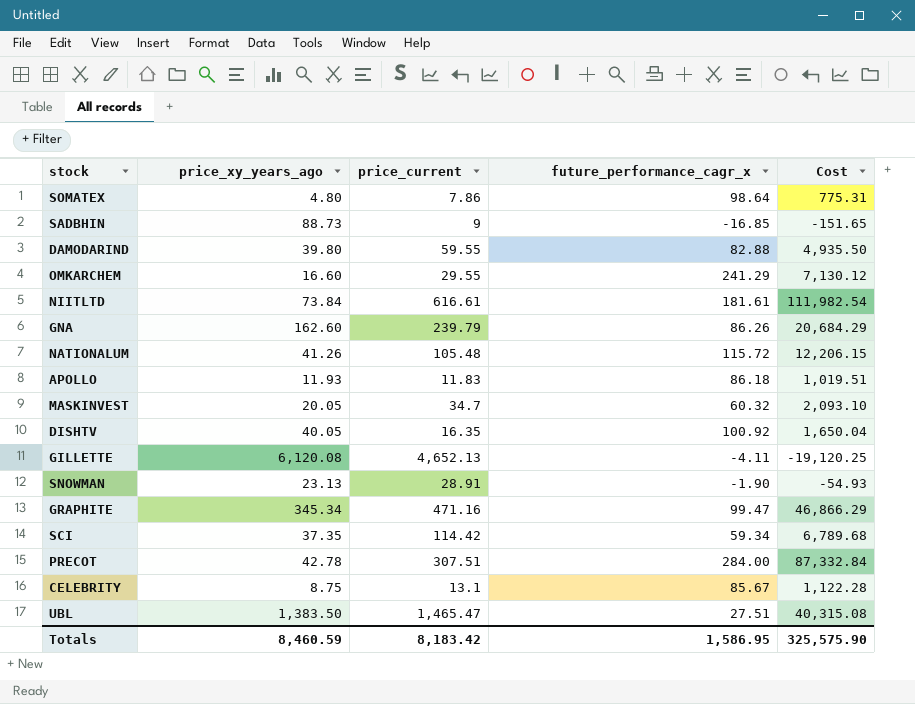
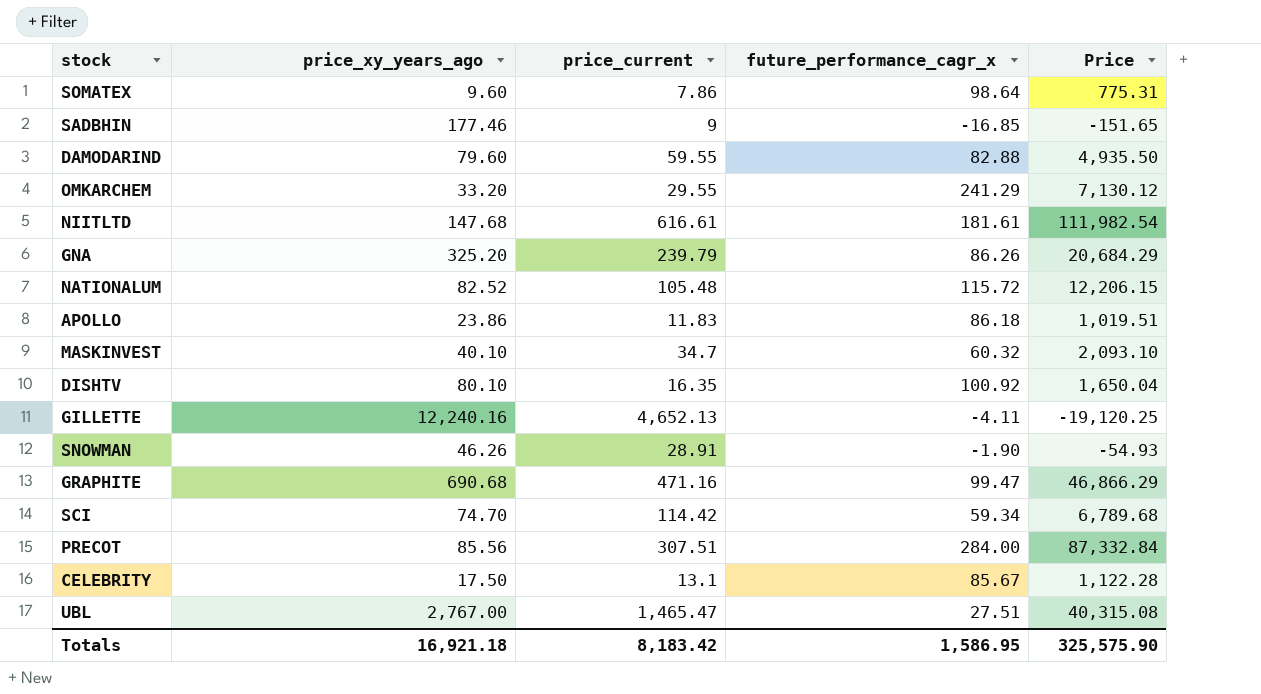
column name: Cost -> Price
SOMATEX | price_xy_years_ago: 4.80 -> 9.60
SADBHIN | price_xy_years_ago: 88.73 -> 177.46
DAMODARIND | price_xy_years_ago: 39.80 -> 79.60
OMKARCHEM | price_xy_years_ago: 16.60 -> 33.20
NIITLTD | price_xy_years_ago: 73.84 -> 147.68
GNA | price_xy_years_ago: 162.60 -> 325.20
NATIONALUM | price_xy_years_ago: 41.26 -> 82.52
APOLLO | price_xy_years_ago: 11.93 -> 23.86
MASKINVEST | price_xy_years_ago: 20.05 -> 40.10
DISHTV | price_xy_years_ago: 40.05 -> 80.10
GILLETTE | price_xy_years_ago: 6,120.08 -> 12,240.16
SNOWMAN | price_xy_years_ago: 23.13 -> 46.26
GRAPHITE | price_xy_years_ago: 345.34 -> 690.68
SCI | price_xy_years_ago: 37.35 -> 74.70
PRECOT | price_xy_years_ago: 42.78 -> 85.56
CELEBRITY | price_xy_years_ago: 8.75 -> 17.50
UBL | price_xy_years_ago: 1,383.50 -> 2,767.00
Totals | price_xy_years_ago: 8,460.59 -> 16,921.18

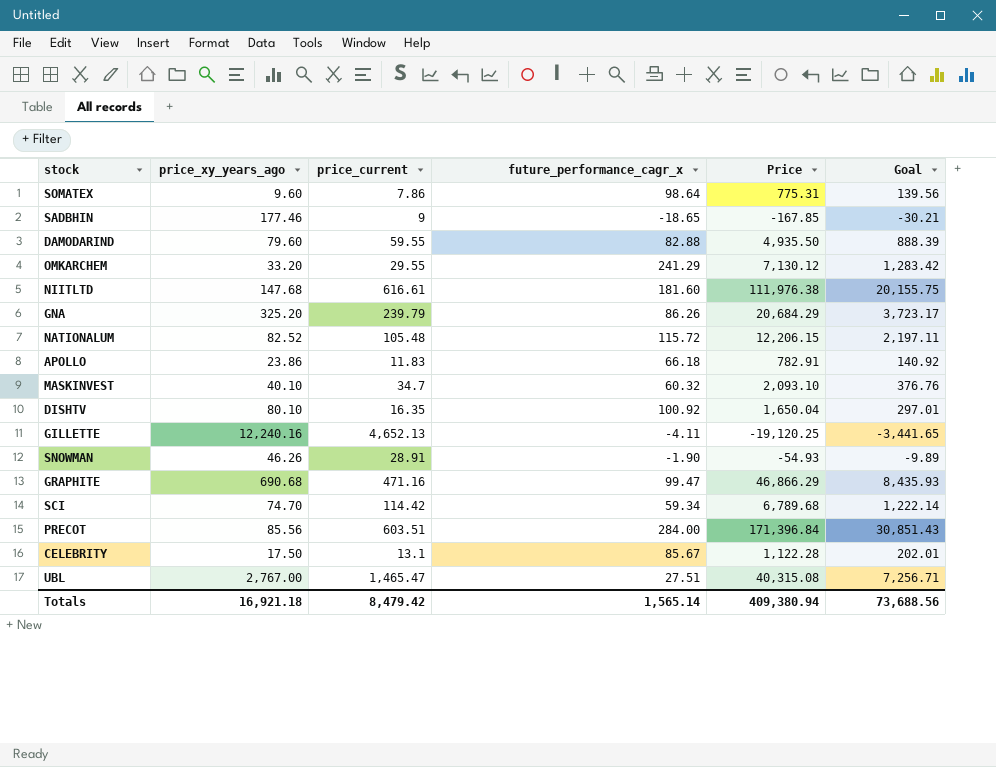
column Goal | formula: none -> [Price] * 0.18
SADBHIN | future_performance_cagr_x: -16.85 -> -18.65
SADBHIN | Price: -151.65 -> -167.85
NIITLTD | future_performance_cagr_x: 181.61 -> 181.60
NIITLTD | Price: 111,982.54 -> 111,976.38
APOLLO | future_performance_cagr_x: 86.18 -> 66.18
APOLLO | Price: 1,019.51 -> 782.91
PRECOT | price_current: 307.51 -> 603.51
PRECOT | Price: 87,332.84 -> 171,396.84
Totals | price_current: 8,183.42 -> 8,479.42
Totals | future_performance_cagr_x: 1,586.95 -> 1,565.14
Totals | Price: 325,575.90 -> 409,380.94

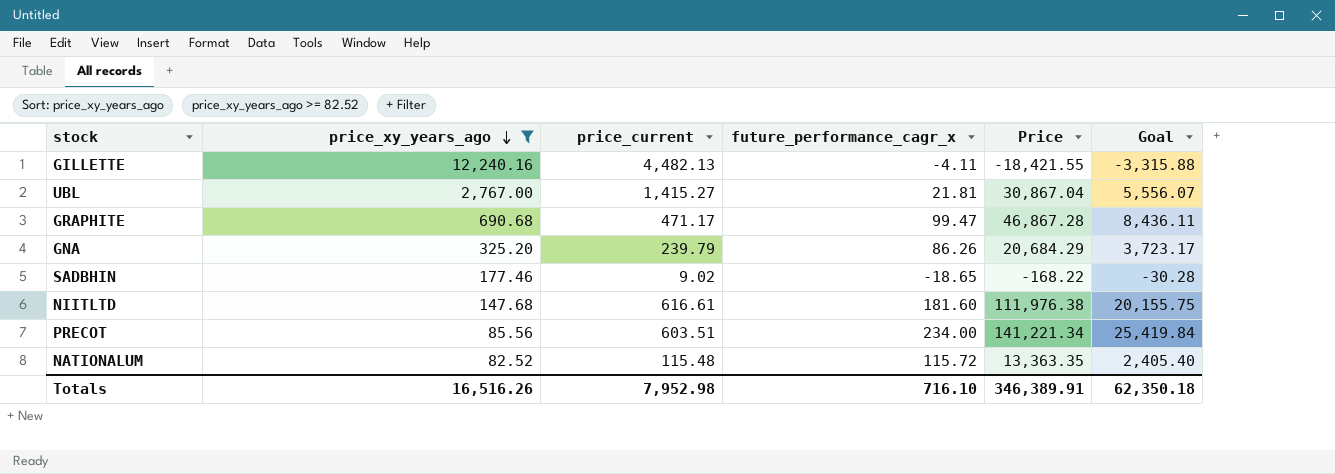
filter: none -> price_xy_years_ago >= 82.52
row order: none -> price_xy_years_ago descending
GILLETTE | price_current: 4,652.13 -> 4,482.13
GILLETTE | Price: -19,120.25 -> -18,421.55
GILLETTE | Goal: -3,441.65 -> -3,315.88
UBL | price_current: 1,465.47 -> 1,415.27
UBL | future_performance_cagr_x: 27.51 -> 21.81
UBL | Price: 40,315.08 -> 30,867.04
UBL | Goal: 7,256.71 -> 5,556.07
GRAPHITE | price_current: 471.16 -> 471.17
GRAPHITE | Price: 46,866.29 -> 46,867.28
GRAPHITE | Goal: 8,435.93 -> 8,436.11
SADBHIN | price_current: 9 -> 9.02
SADBHIN | Price: -167.85 -> -168.22
SADBHIN | Goal: -30.21 -> -30.28
PRECOT | future_performance_cagr_x: 284.00 -> 234.00
PRECOT | Price: 171,396.84 -> 141,221.34
PRECOT | Goal: 30,851.43 -> 25,419.84
NATIONALUM | price_current: 105.48 -> 115.48
NATIONALUM | Price: 12,206.15 -> 13,363.35
NATIONALUM | Goal: 2,197.11 -> 2,405.40
Totals | price_xy_years_ago: 16,921.18 -> 16,516.26
Totals | price_current: 8,479.42 -> 7,952.98
Totals | future_performance_cagr_x: 1,565.14 -> 716.10
Totals | Price: 409,380.94 -> 346,389.91
Totals | Goal: 73,688.56 -> 62,350.18

